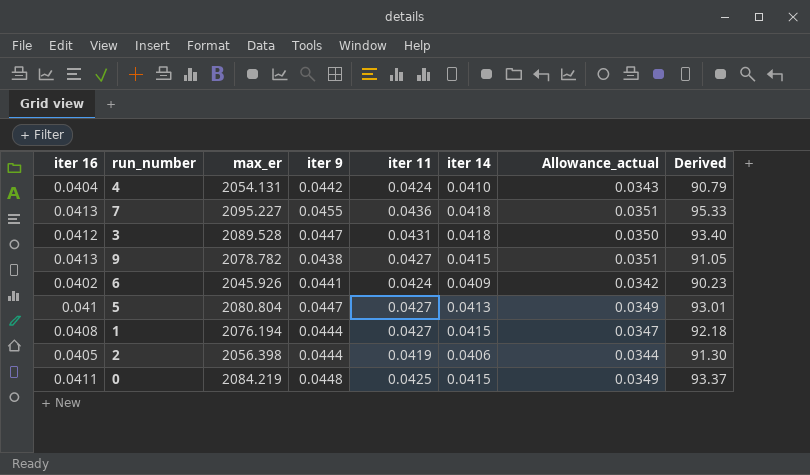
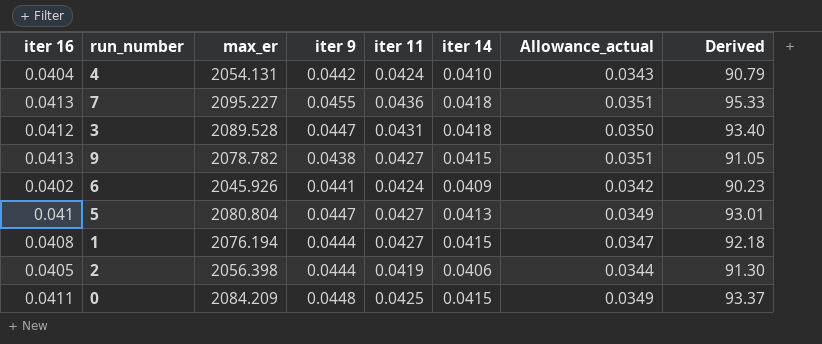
0 | max_er: 2084.219 -> 2084.209

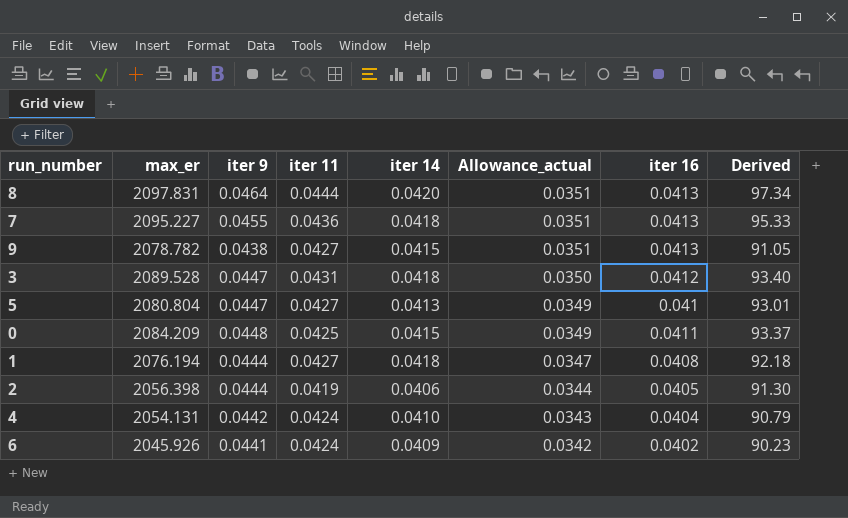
row order: none -> Allowance_actual descending
column iter 16 | position: 1 -> 7
row 8: none -> 2097.831 | 0.0464 | 0.0444 | 0.0420 | 0.0351 | 0.0413 | 97.34
1 | iter 14: 0.0415 -> 0.0418

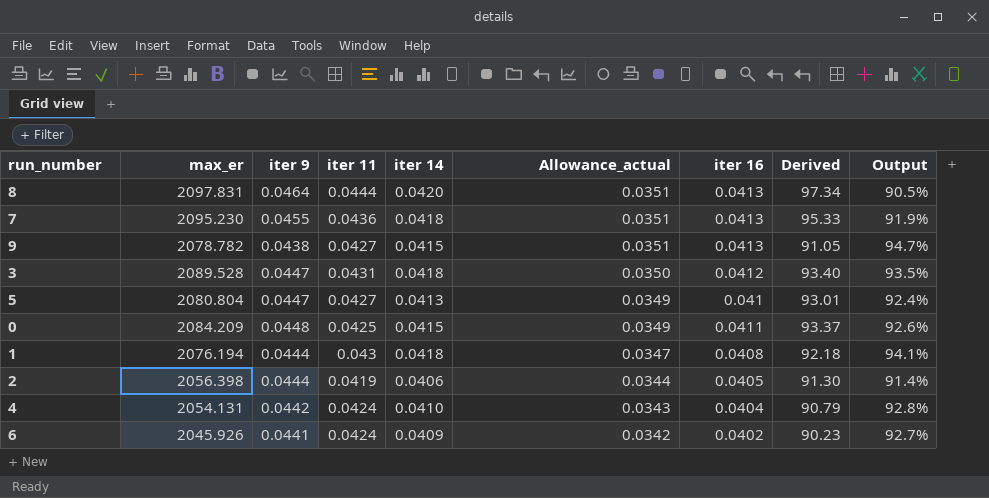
column Output | formula: none -> [iter 14] / [iter 9]
7 | max_er: 2095.227 -> 2095.230
1 | iter 11: 0.0427 -> 0.043

